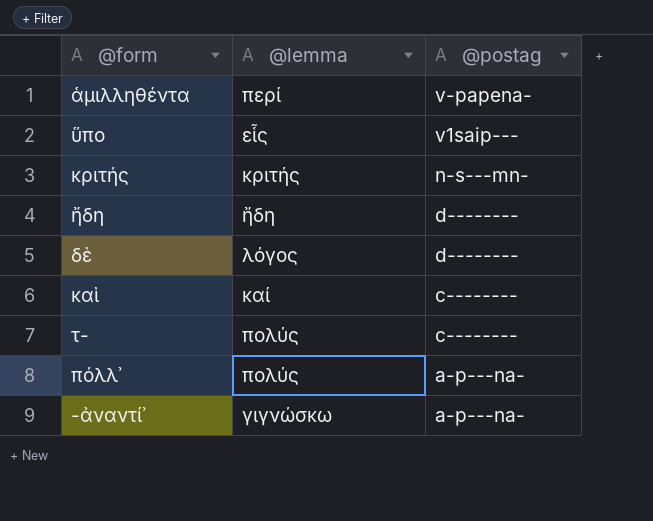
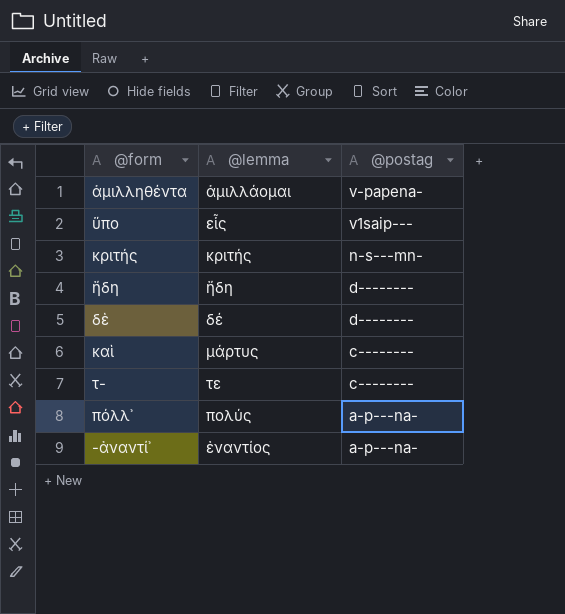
ἁμιλληθέντα | @lemma: περί -> ἁμιλλάομαι
δὲ | @lemma: λόγος -> δέ
καὶ | @lemma: καί -> μάρτυς
τ- | @lemma: πολύς -> τε
-ἀναντί᾽ | @lemma: γιγνώσκω -> ἐναντίος

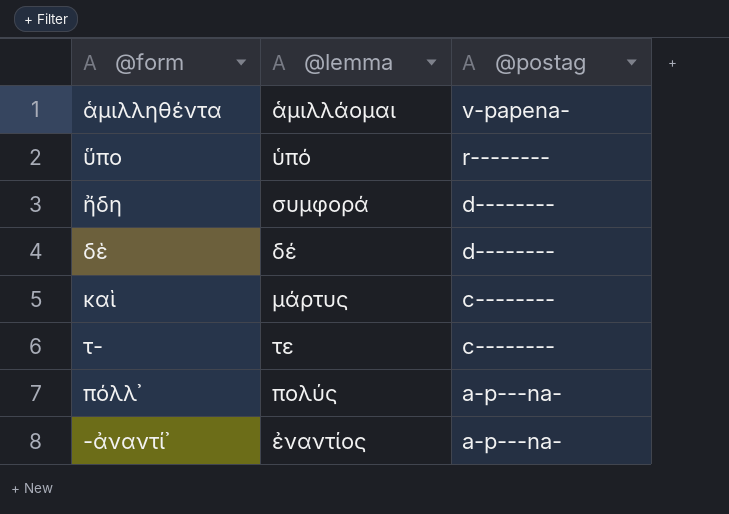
row κριτής: κριτής | n-s---mn- -> none
ὕπο | @lemma: εἷς -> ὑπό
ὕπο | @postag: v1saip--- -> r--------
ἤδη | @lemma: ἤδη -> συμφορά

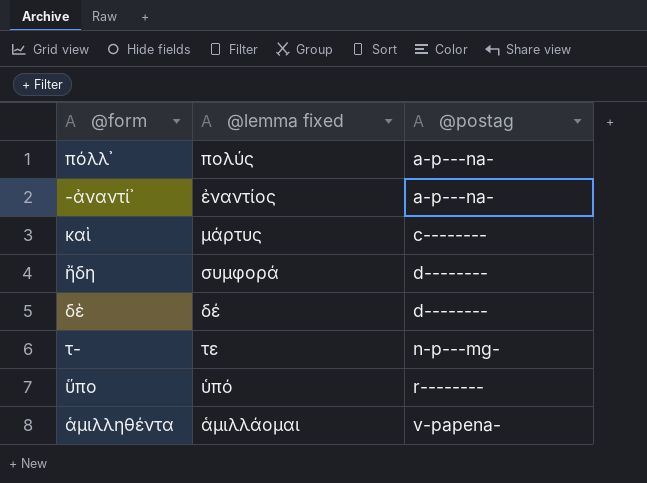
row order: @postag descending -> @postag ascending
column name: @lemma -> @lemma fixed
τ- | @postag: c-------- -> n-p---mg-

